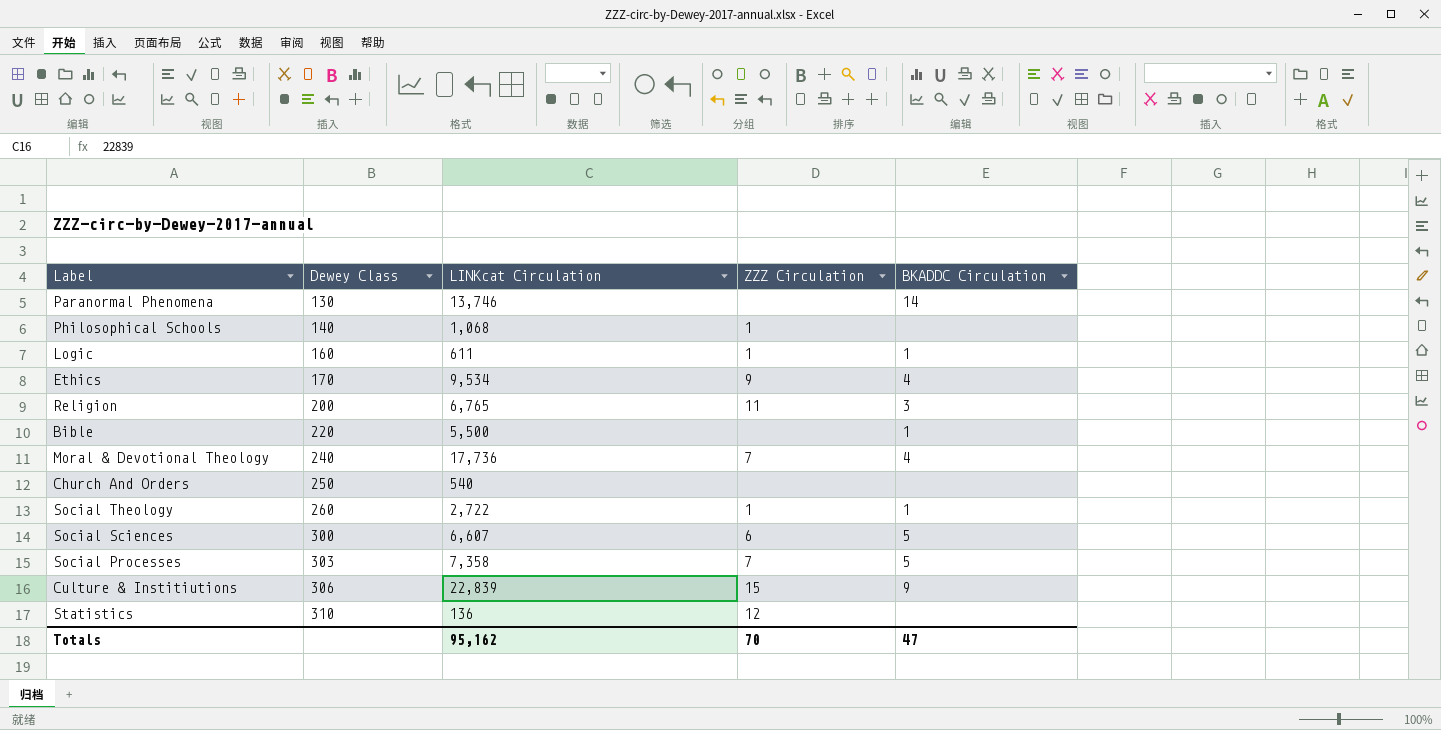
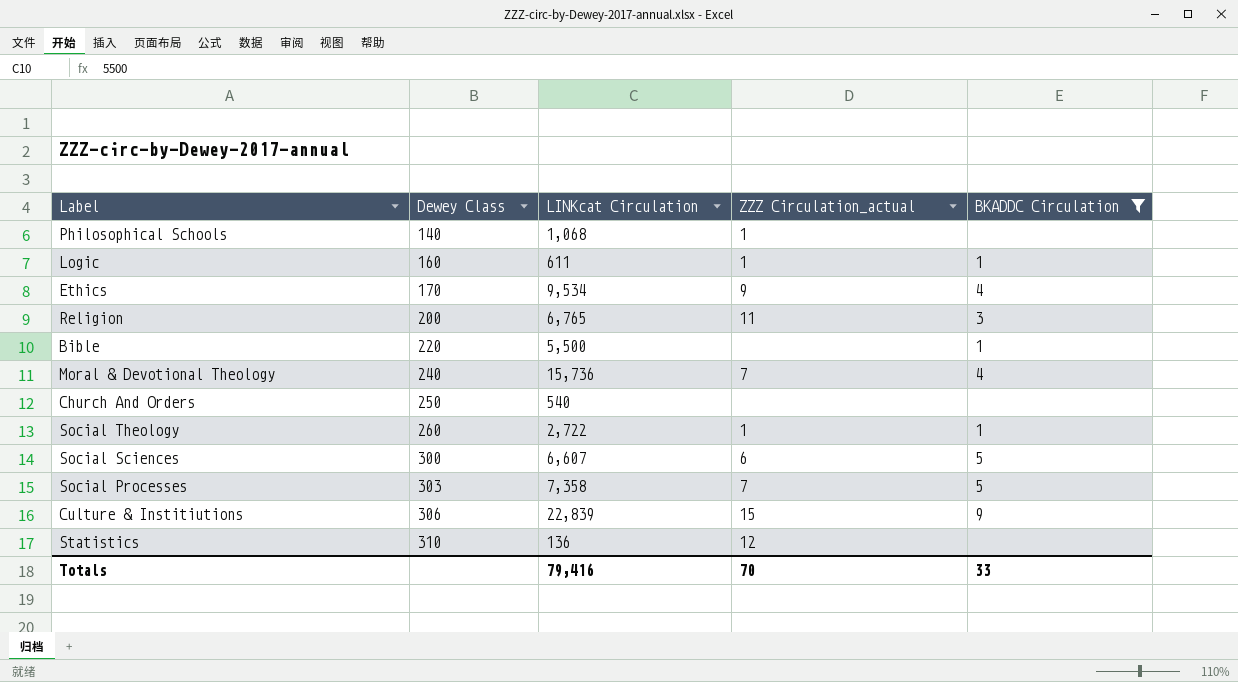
filter: none -> BKADDC Circulation != 14
column name: ZZZ Circulation -> ZZZ Circulation_actual
Moral & Devotional Theology | LINKcat Circulation: 17,736 -> 15,736
Totals | LINKcat Circulation: 95,162 -> 79,416
Totals | BKADDC Circulation: 47 -> 33

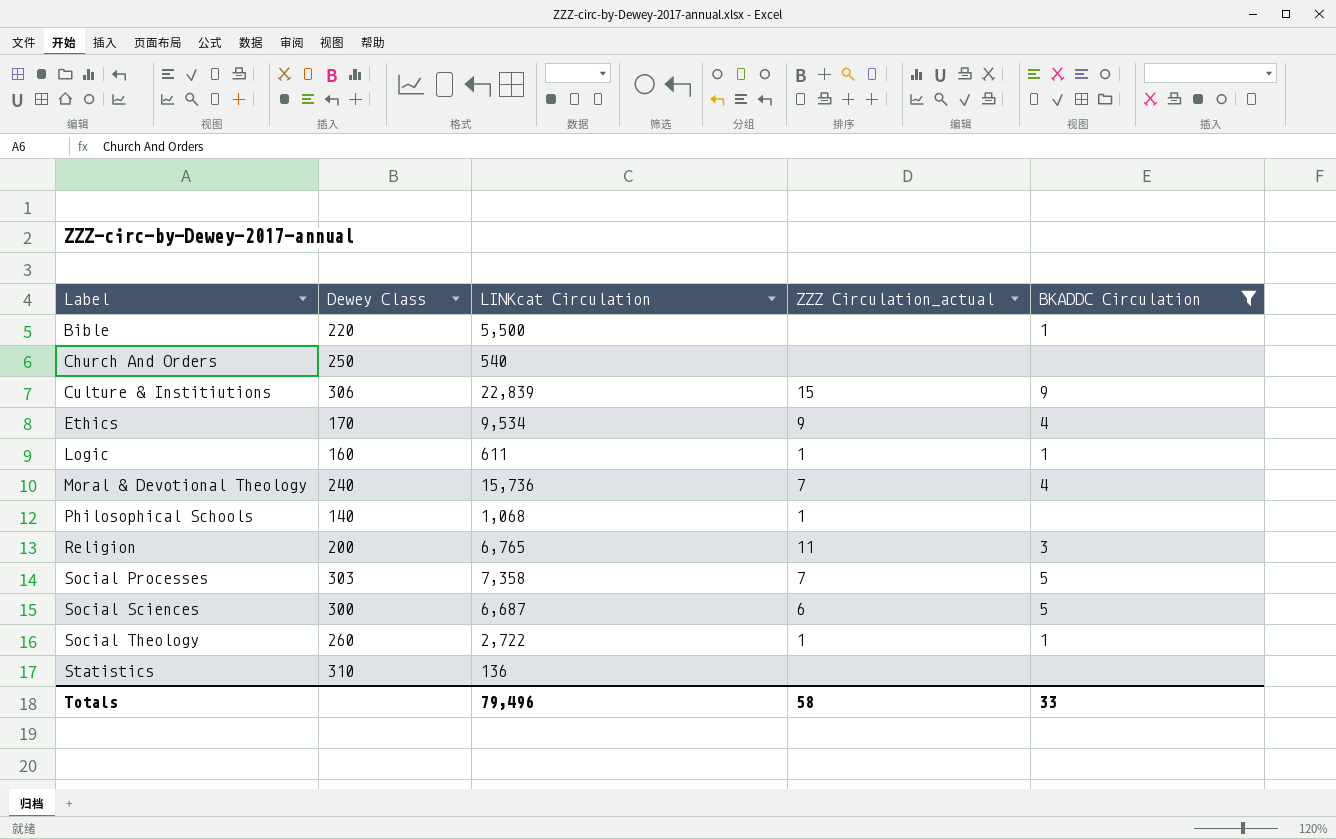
row order: Dewey Class ascending -> Label ascending
Social Sciences | LINKcat Circulation: 6,607 -> 6,687
Statistics | ZZZ Circulation_actual: 12 -> none
Totals | LINKcat Circulation: 79,416 -> 79,496
Totals | ZZZ Circulation_actual: 70 -> 58

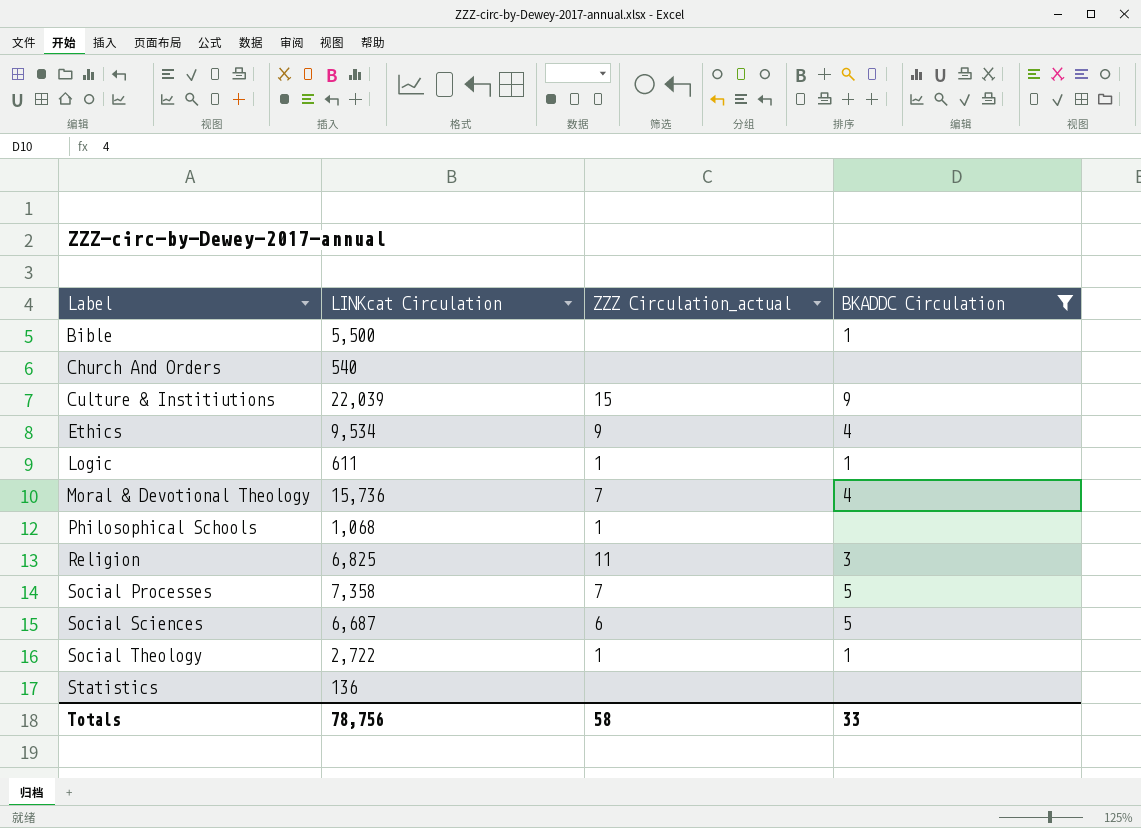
column Dewey Class | position: 2 -> none
Culture & Institiutions | LINKcat Circulation: 22,839 -> 22,039
Religion | LINKcat Circulation: 6,765 -> 6,825
Totals | LINKcat Circulation: 79,496 -> 78,756

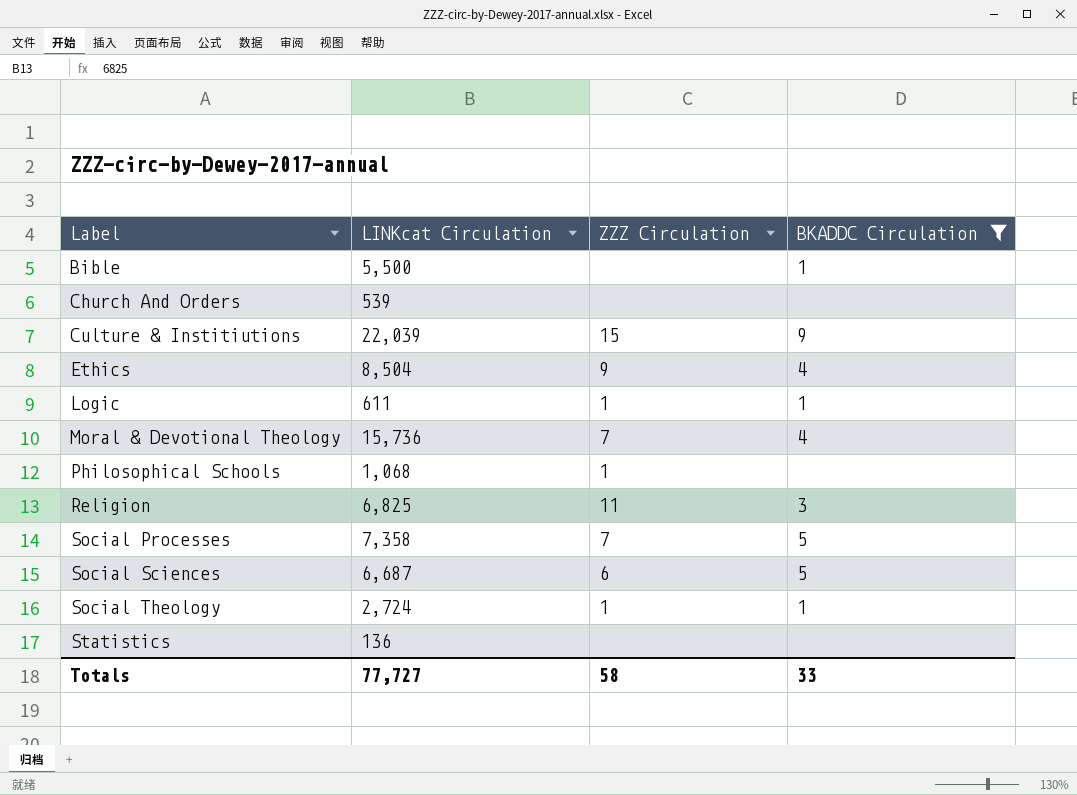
column name: ZZZ Circulation_actual -> ZZZ Circulation
Church And Orders | LINKcat Circulation: 540 -> 539
Ethics | LINKcat Circulation: 9,534 -> 8,504
Social Theology | LINKcat Circulation: 2,722 -> 2,724
Totals | LINKcat Circulation: 78,756 -> 77,727

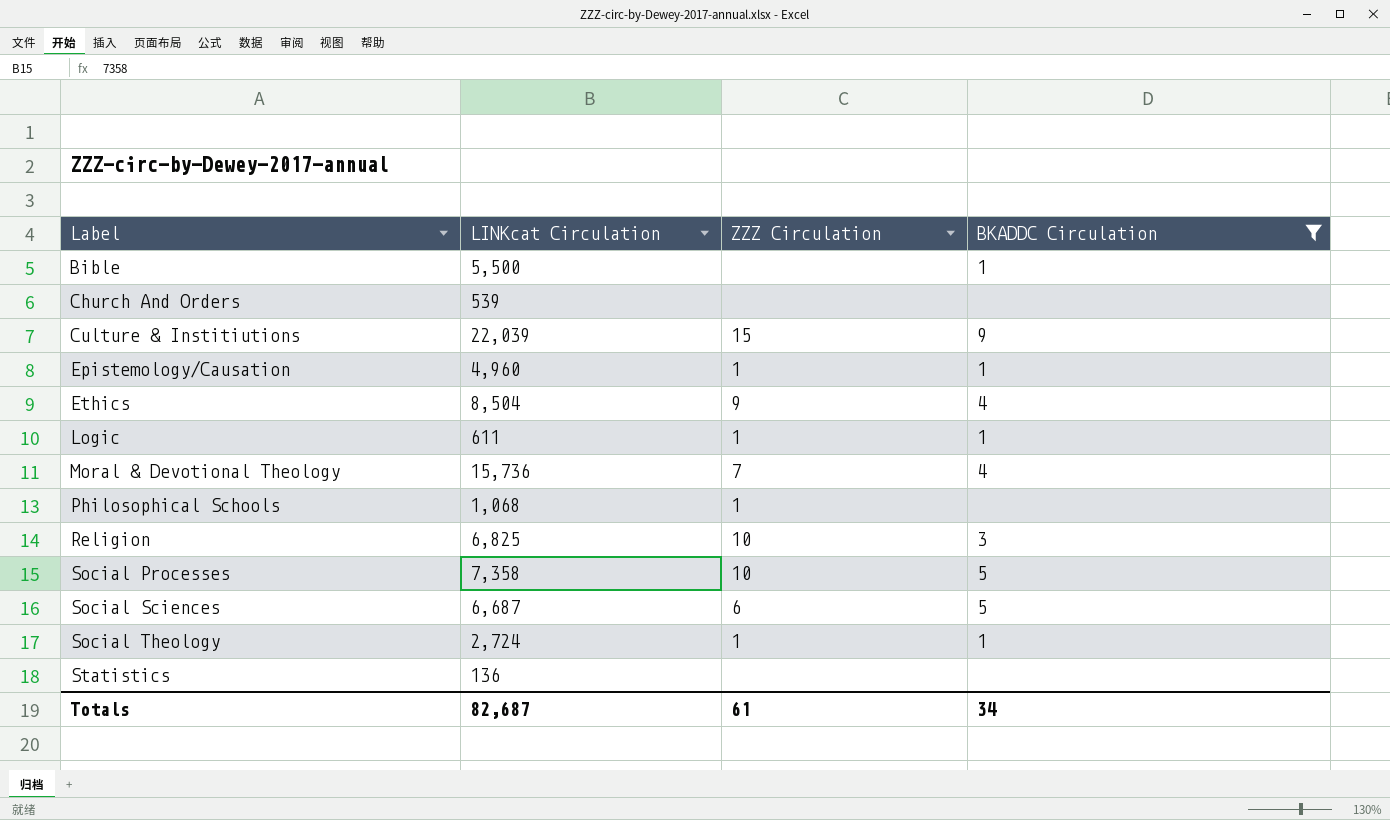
row Epistemology/Causation: none -> 4,960 | 1 | 1
Religion | ZZZ Circulation: 11 -> 10
Social Processes | ZZZ Circulation: 7 -> 10
Totals | LINKcat Circulation: 77,727 -> 82,687
Totals | ZZZ Circulation: 58 -> 61
Totals | BKADDC Circulation: 33 -> 34

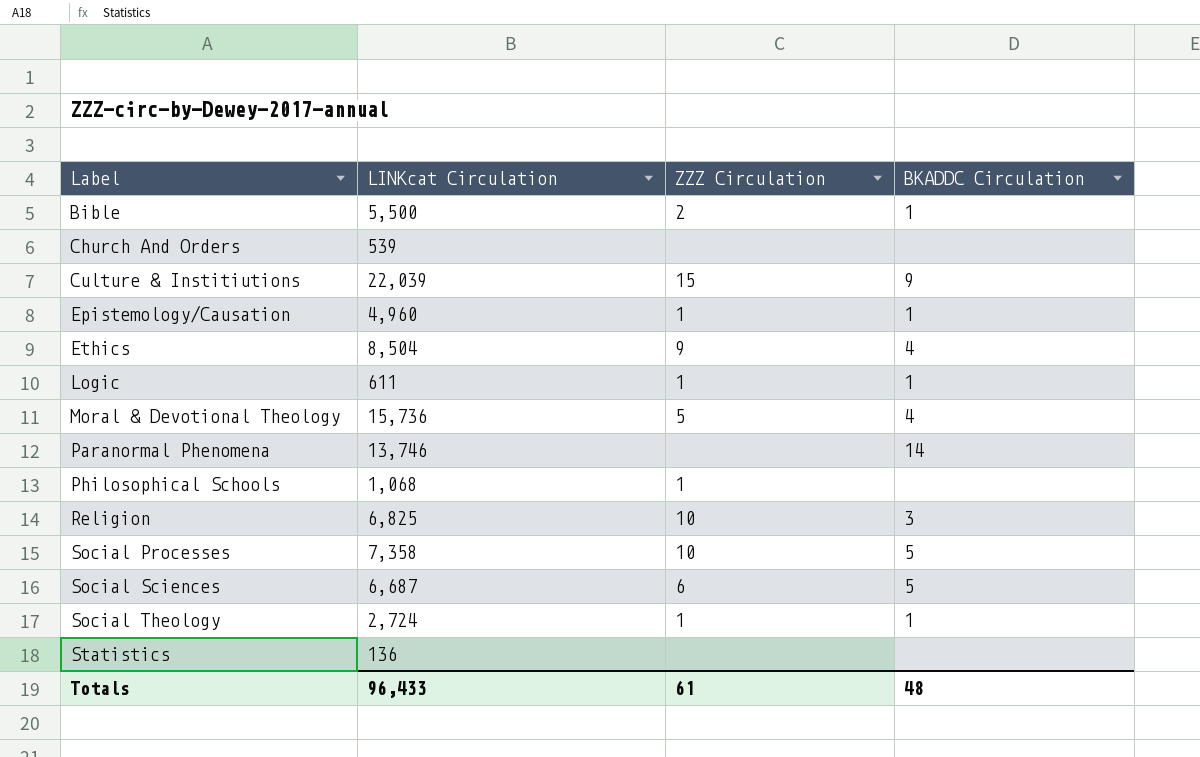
filter: BKADDC Circulation != 14 -> none
Bible | ZZZ Circulation: none -> 2
Moral & Devotional Theology | ZZZ Circulation: 7 -> 5
Totals | LINKcat Circulation: 82,687 -> 96,433
Totals | BKADDC Circulation: 34 -> 48

